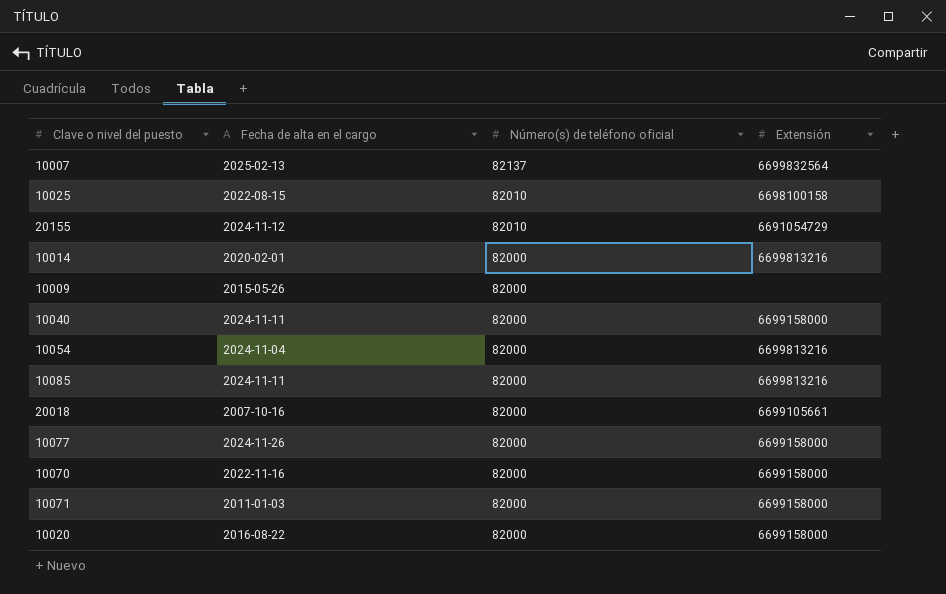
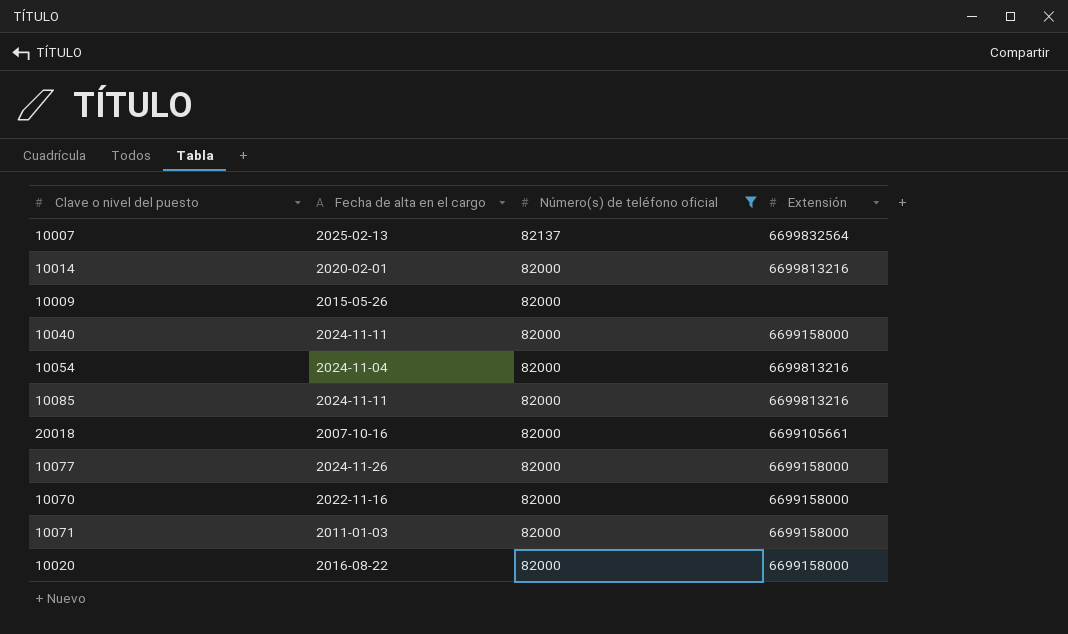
filter: none -> Número(s) de teléfono oficial != 82010

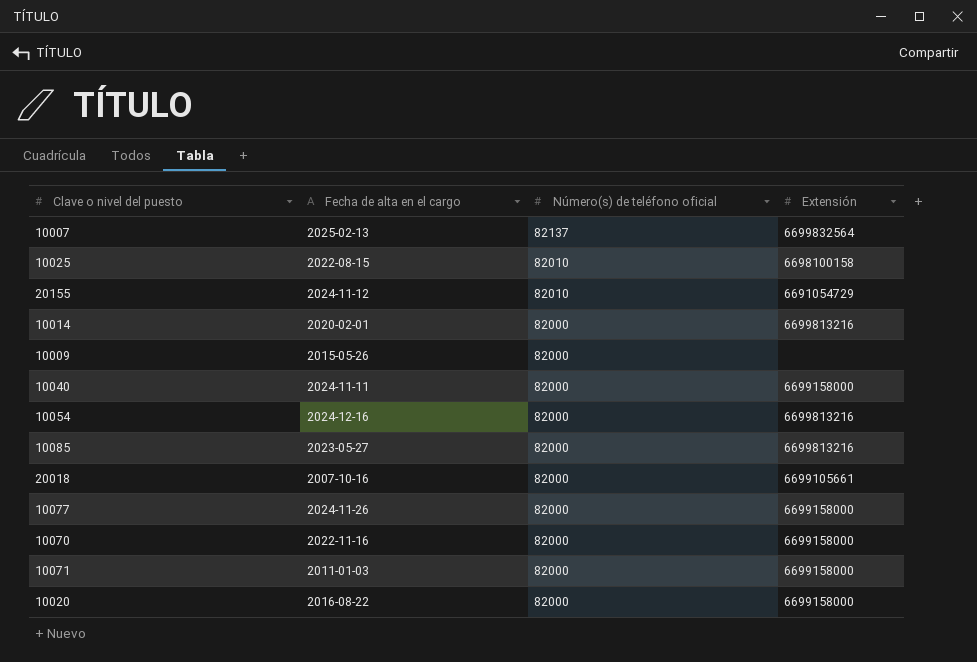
filter: Número(s) de teléfono oficial != 82010 -> none
10054 | Fecha de alta en el cargo: 2024-11-04 -> 2024-12-16
10085 | Fecha de alta en el cargo: 2024-11-11 -> 2023-05-27

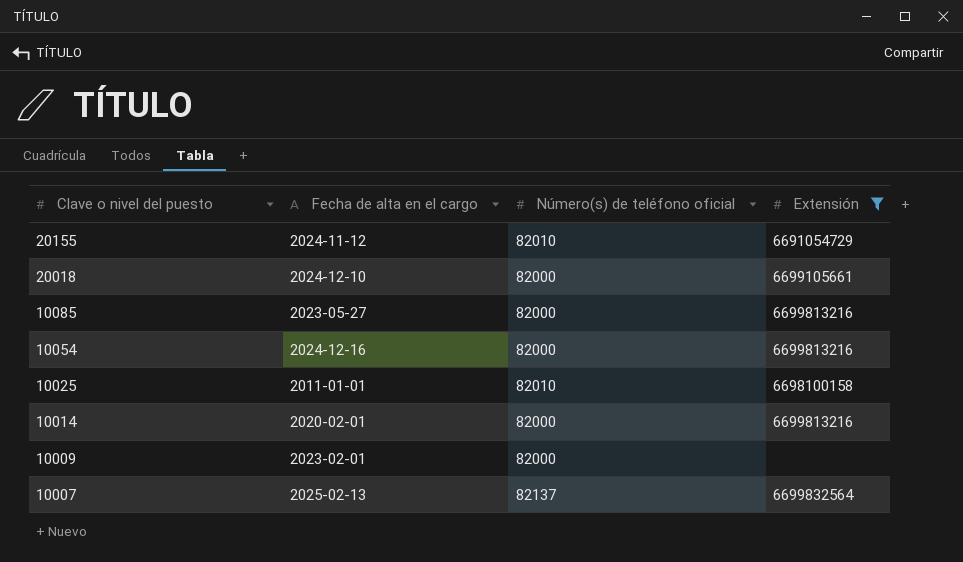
filter: none -> Extensión != 6699158000
row order: Número(s) de teléfono oficial descending -> Clave o nivel del puesto descending
20018 | Fecha de alta en el cargo: 2007-10-16 -> 2024-12-10
10025 | Fecha de alta en el cargo: 2022-08-15 -> 2011-01-01
10009 | Fecha de alta en el cargo: 2015-05-26 -> 2023-02-01

